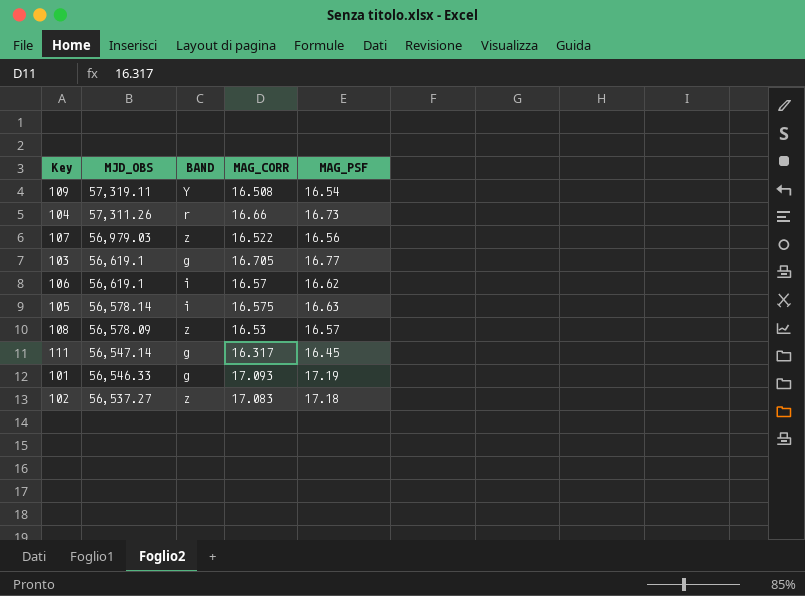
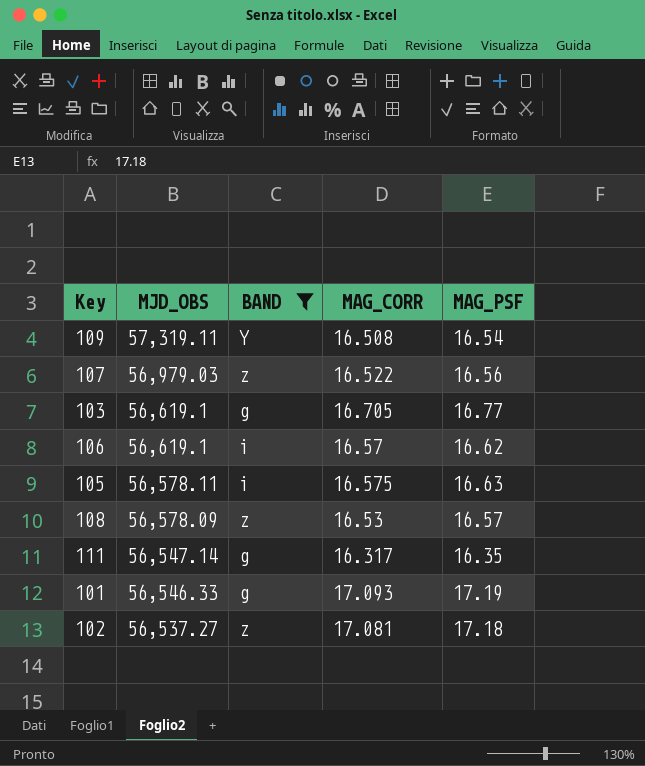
filter: none -> BAND != r
105 | MJD_OBS: 56,578.14 -> 56,578.11
111 | MAG_PSF: 16.45 -> 16.35
102 | MAG_CORR: 17.083 -> 17.081

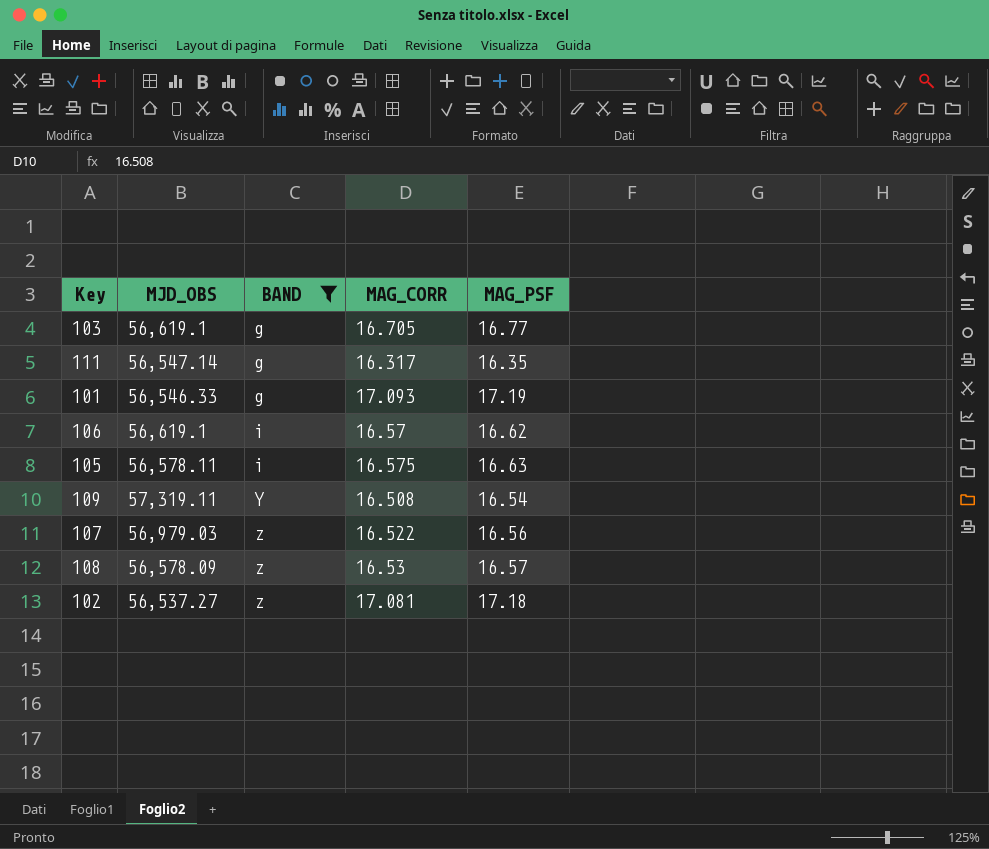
row order: MJD_OBS descending -> BAND ascending

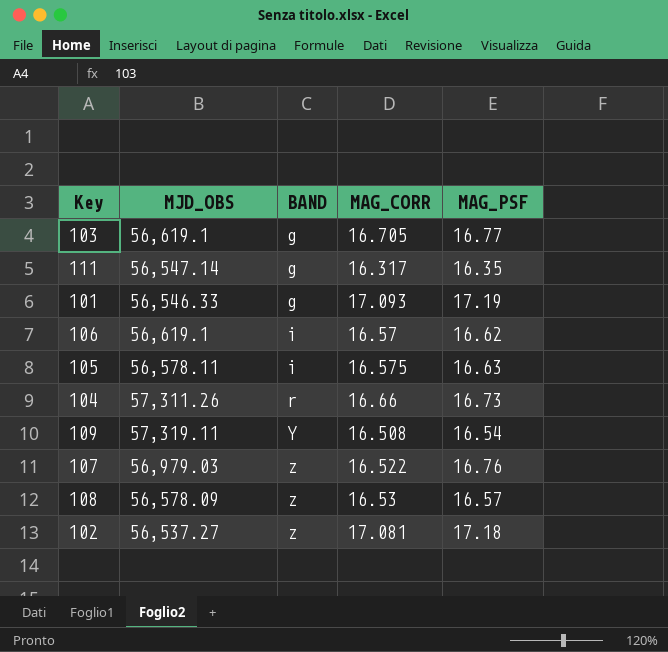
filter: BAND != r -> none
107 | MAG_PSF: 16.56 -> 16.76

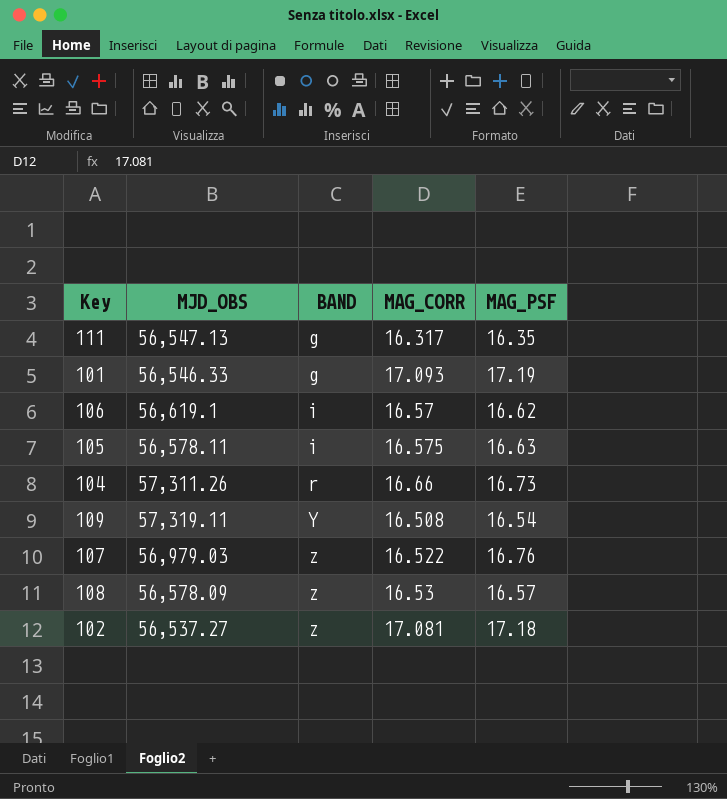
row 103: 56,619.1 | g | 16.705 | 16.77 -> none
111 | MJD_OBS: 56,547.14 -> 56,547.13

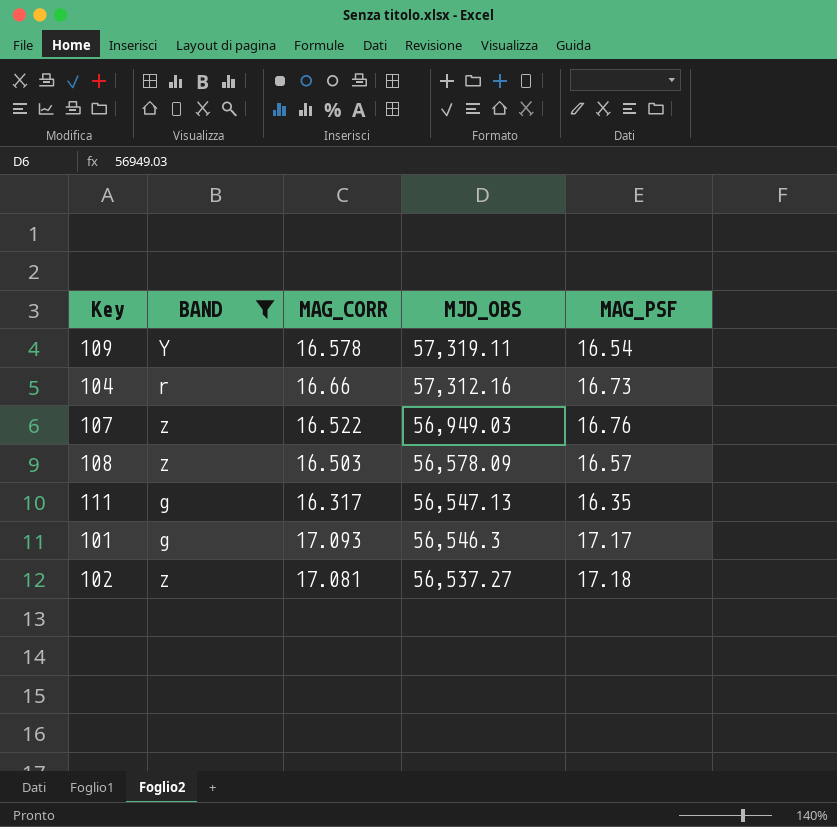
filter: none -> BAND != i
row order: BAND ascending -> MJD_OBS descending
column MJD_OBS | position: 2 -> 4
109 | MAG_CORR: 16.508 -> 16.578
104 | MJD_OBS: 57,311.26 -> 57,312.16
107 | MJD_OBS: 56,979.03 -> 56,949.03
108 | MAG_CORR: 16.53 -> 16.503
101 | MJD_OBS: 56,546.33 -> 56,546.3
101 | MAG_PSF: 17.19 -> 17.17

